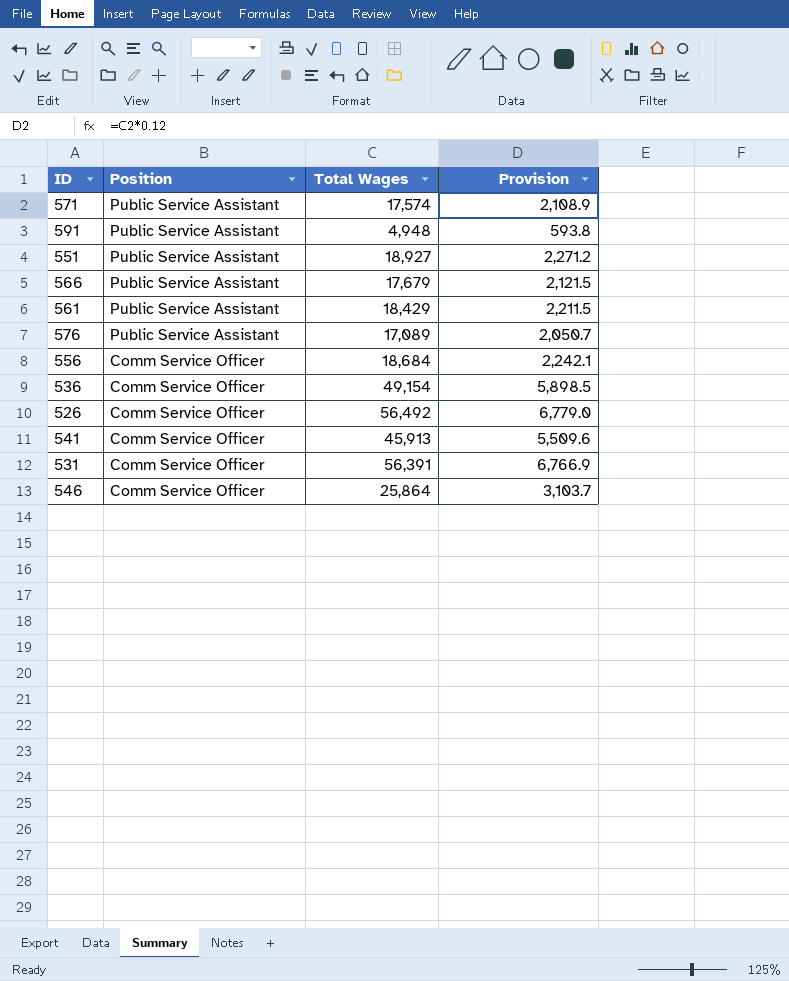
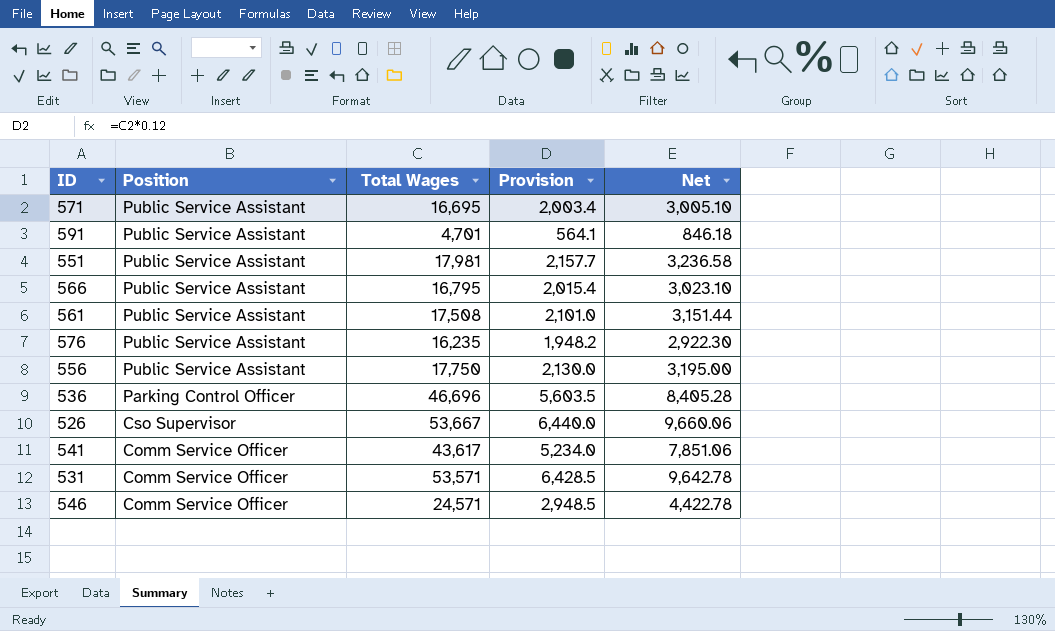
column Net | formula: none -> [Total Wages] * 0.18
571 | Total Wages: 17,574 -> 16,695
571 | Provision: 2,108.9 -> 2,003.4
591 | Total Wages: 4,948 -> 4,701
591 | Provision: 593.8 -> 564.1
551 | Total Wages: 18,927 -> 17,981
551 | Provision: 2,271.2 -> 2,157.7
566 | Total Wages: 17,679 -> 16,795
566 | Provision: 2,121.5 -> 2,015.4
561 | Total Wages: 18,429 -> 17,508
561 | Provision: 2,211.5 -> 2,101.0
576 | Total Wages: 17,089 -> 16,235
576 | Provision: 2,050.7 -> 1,948.2
556 | Position: Comm Service Officer -> Public Service Assistant
556 | Total Wages: 18,684 -> 17,750
556 | Provision: 2,242.1 -> 2,130.0
536 | Position: Comm Service Officer -> Parking Control Officer
536 | Total Wages: 49,154 -> 46,696
536 | Provision: 5,898.5 -> 5,603.5
526 | Position: Comm Service Officer -> Cso Supervisor
526 | Total Wages: 56,492 -> 53,667
526 | Provision: 6,779.0 -> 6,440.0
541 | Total Wages: 45,913 -> 43,617
541 | Provision: 5,509.6 -> 5,234.0
531 | Total Wages: 56,391 -> 53,571
531 | Provision: 6,766.9 -> 6,428.5
546 | Total Wages: 25,864 -> 24,571
546 | Provision: 3,103.7 -> 2,948.5

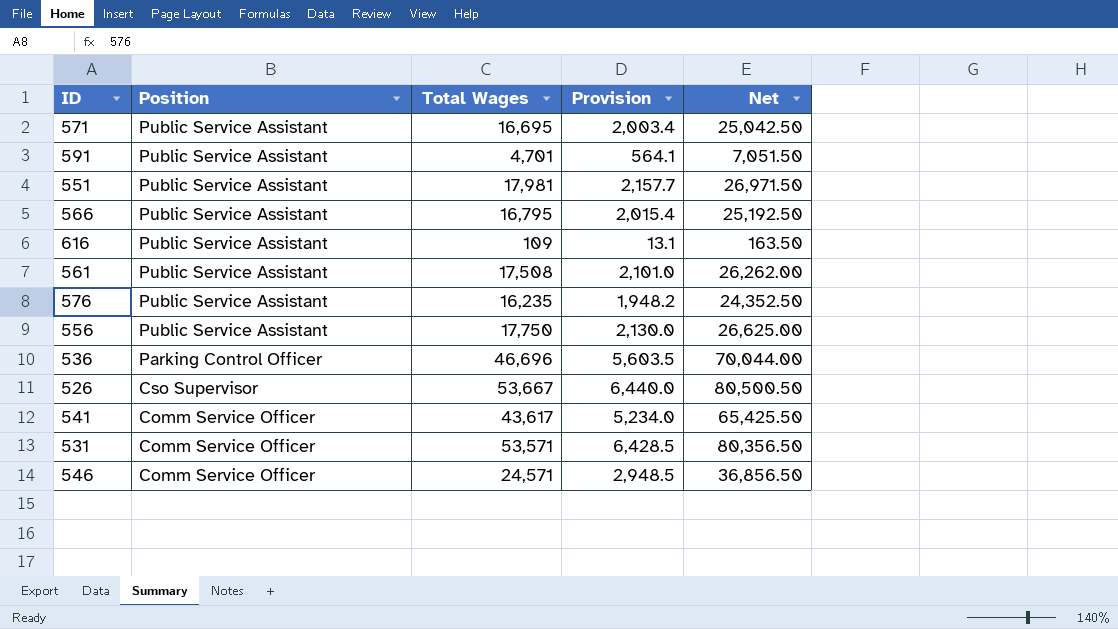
column Net | formula: [Total Wages] * 0.18 -> [Total Wages] * 1.5
row 616: none -> Public Service Assistant | 109 | 13.1 | 163.50

